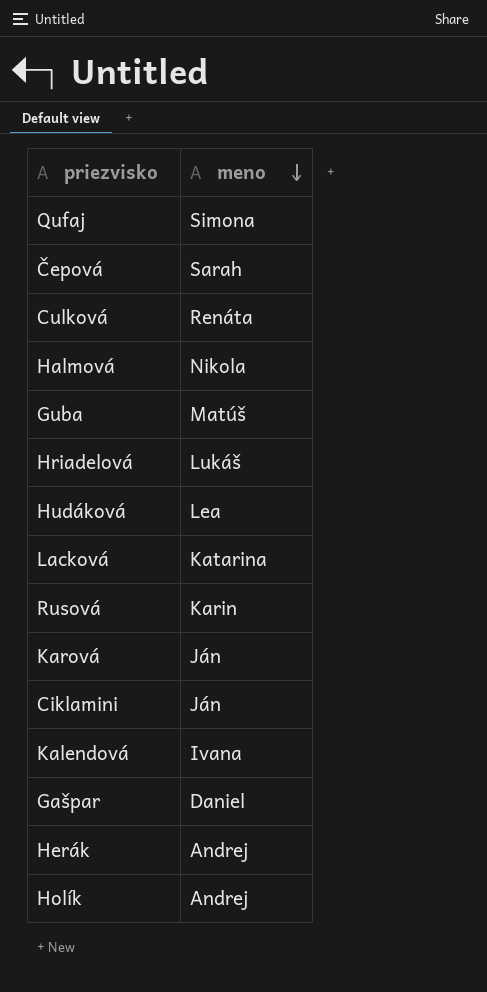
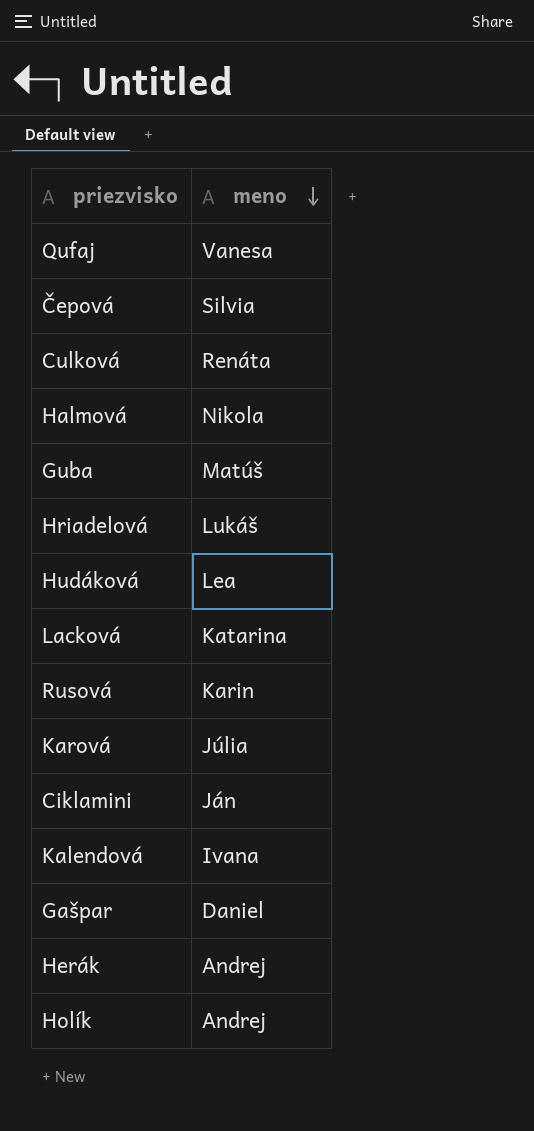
Qufaj | meno: Simona -> Vanesa
Čepová | meno: Sarah -> Silvia
Karová | meno: Ján -> Júlia

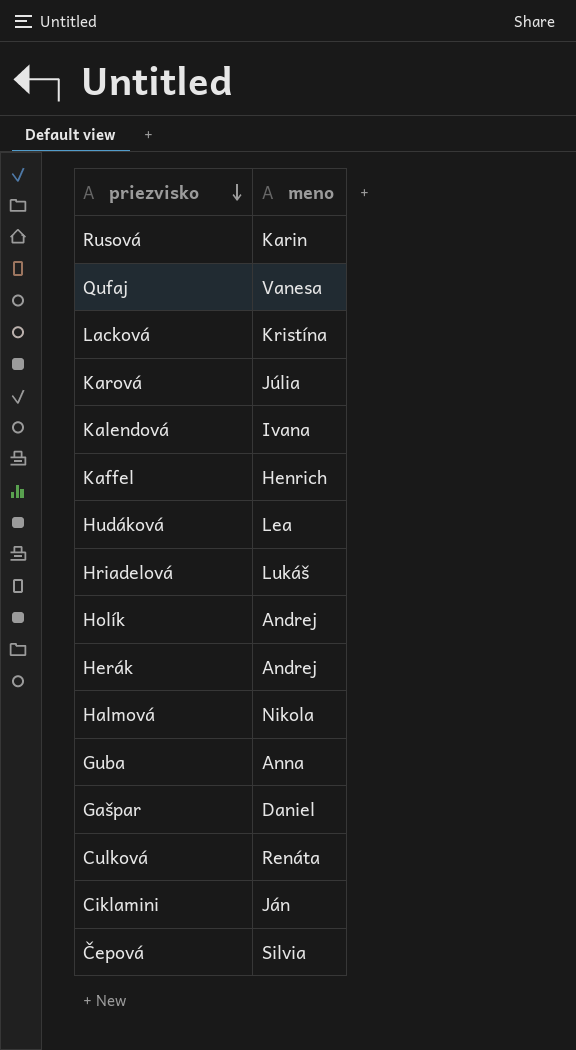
row order: meno descending -> priezvisko descending
Lacková | meno: Katarina -> Kristína
row Kaffel: none -> Henrich
Guba | meno: Matúš -> Anna

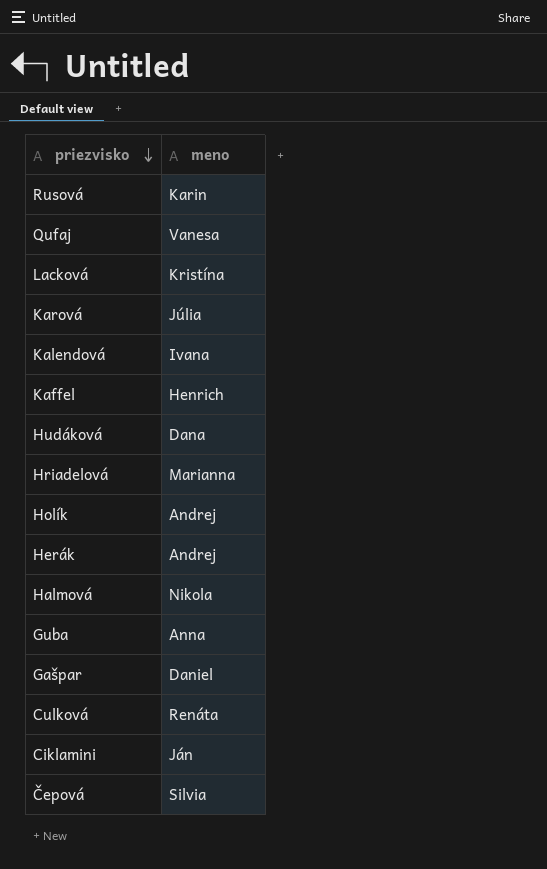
Hudáková | meno: Lea -> Dana
Hriadelová | meno: Lukáš -> Marianna

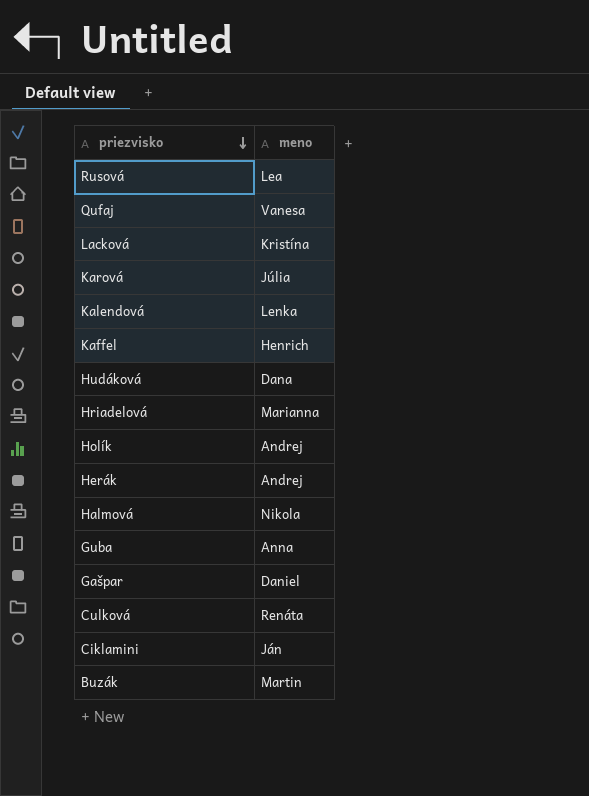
row Čepová: Silvia -> none
Rusová | meno: Karin -> Lea
Kalendová | meno: Ivana -> Lenka
row Buzák: none -> Martin

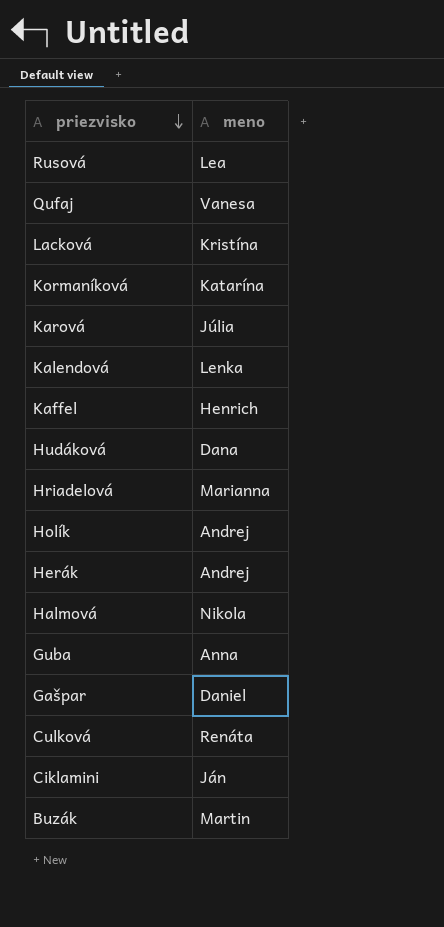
row Kormaníková: none -> Katarína

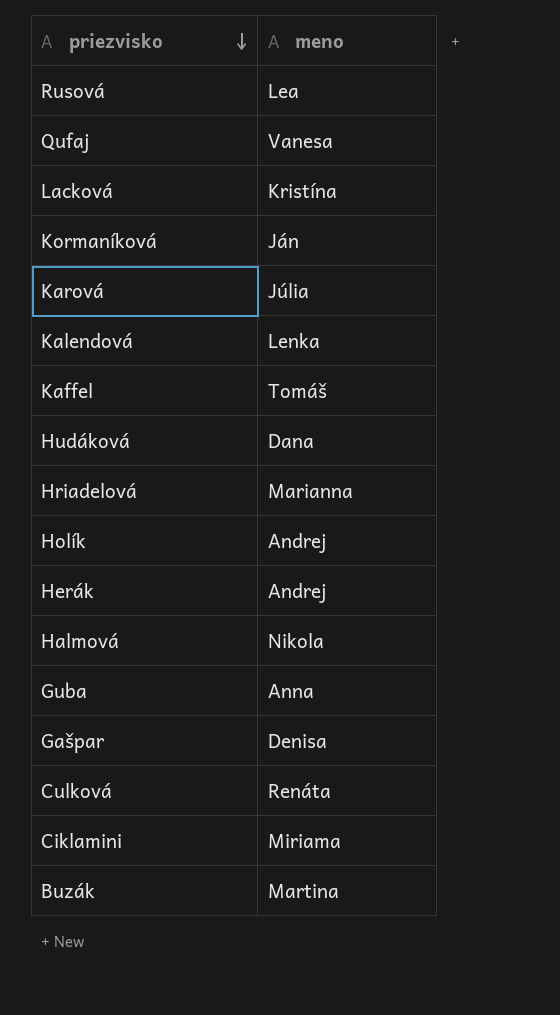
Kormaníková | meno: Katarína -> Ján
Kaffel | meno: Henrich -> Tomáš
Gašpar | meno: Daniel -> Denisa
Ciklamini | meno: Ján -> Miriama
Buzák | meno: Martin -> Martina

